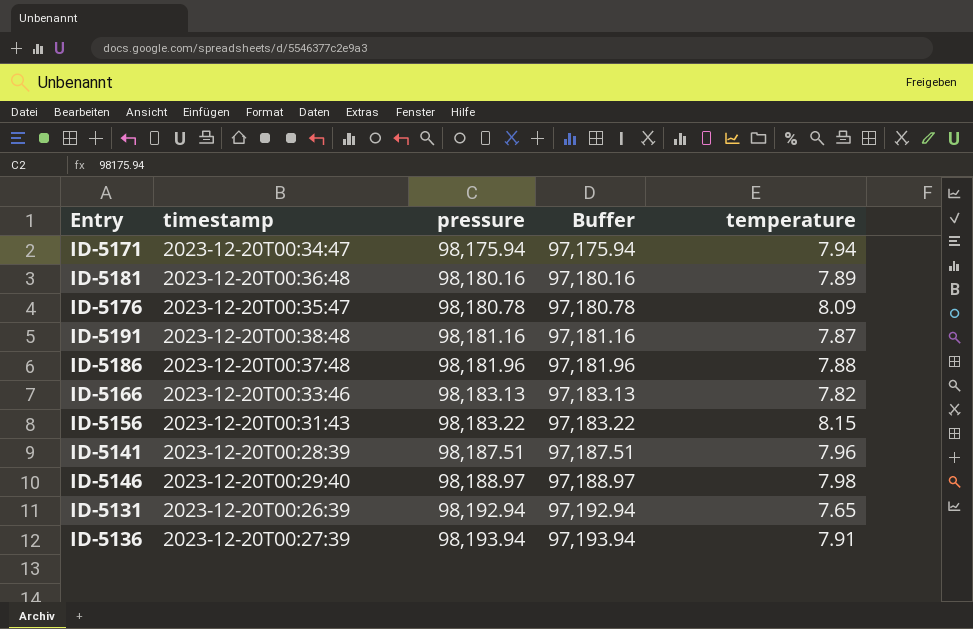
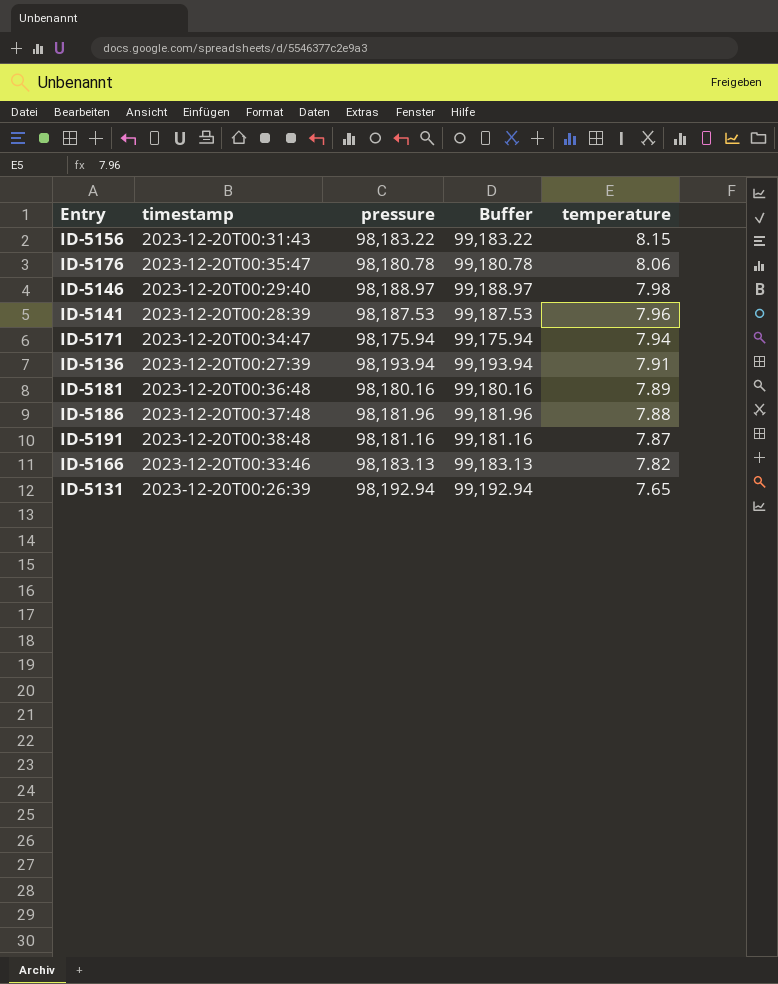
row order: pressure ascending -> temperature descending
column Buffer | formula: [pressure] - 1000 -> [pressure] + 1000
ID-5176 | temperature: 8.09 -> 8.06
ID-5141 | pressure: 98,187.51 -> 98,187.53

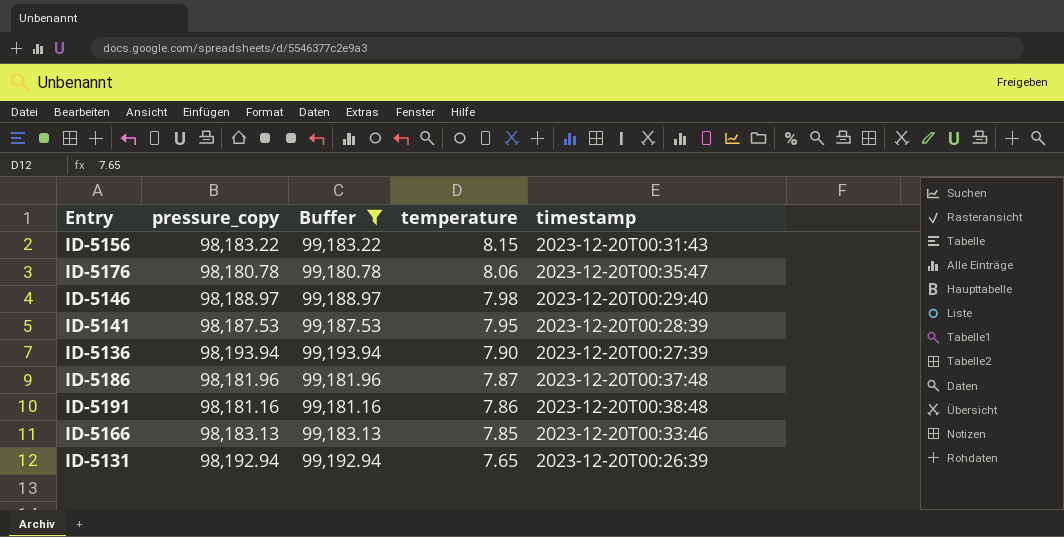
filter: none -> Buffer >= 99,180.78
column name: pressure -> pressure_copy
column timestamp | position: 2 -> 5
ID-5141 | temperature: 7.96 -> 7.95
ID-5136 | temperature: 7.91 -> 7.90
ID-5186 | temperature: 7.88 -> 7.87
ID-5191 | temperature: 7.87 -> 7.86
ID-5166 | temperature: 7.82 -> 7.85

